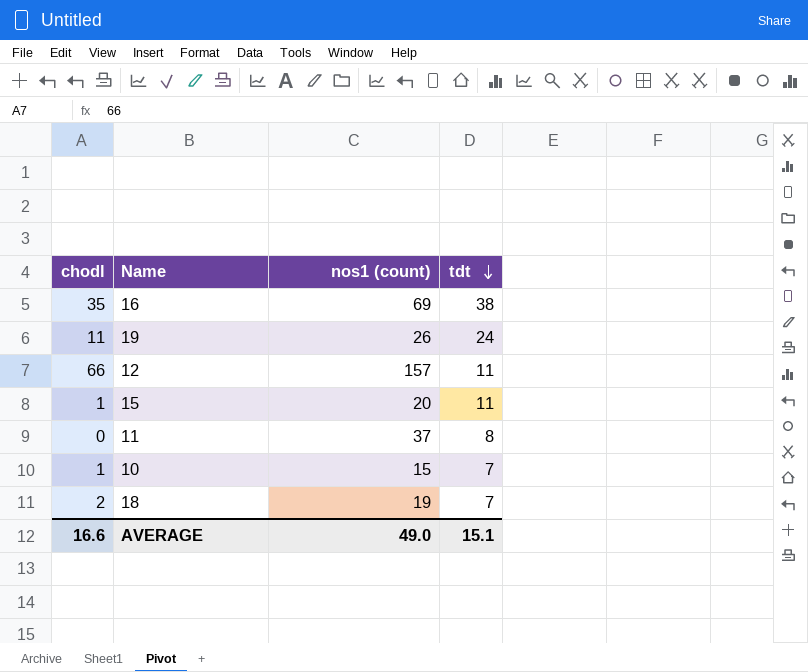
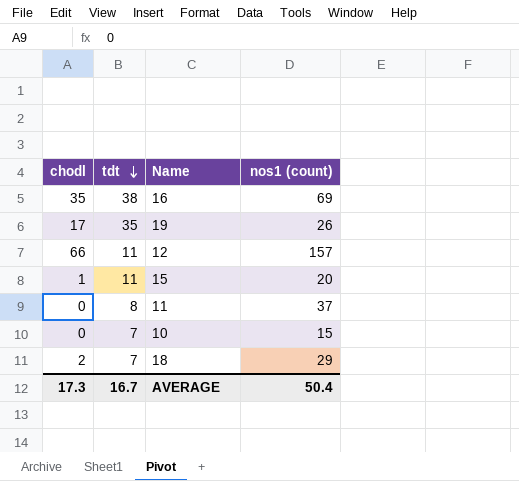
column tdt | position: 4 -> 2
19 | chodl: 11 -> 17
19 | tdt: 24 -> 35
10 | chodl: 1 -> 0
18 | nos1 (count): 19 -> 29
AVERAGE | chodl: 16.6 -> 17.3
AVERAGE | tdt: 15.1 -> 16.7
AVERAGE | nos1 (count): 49.0 -> 50.4

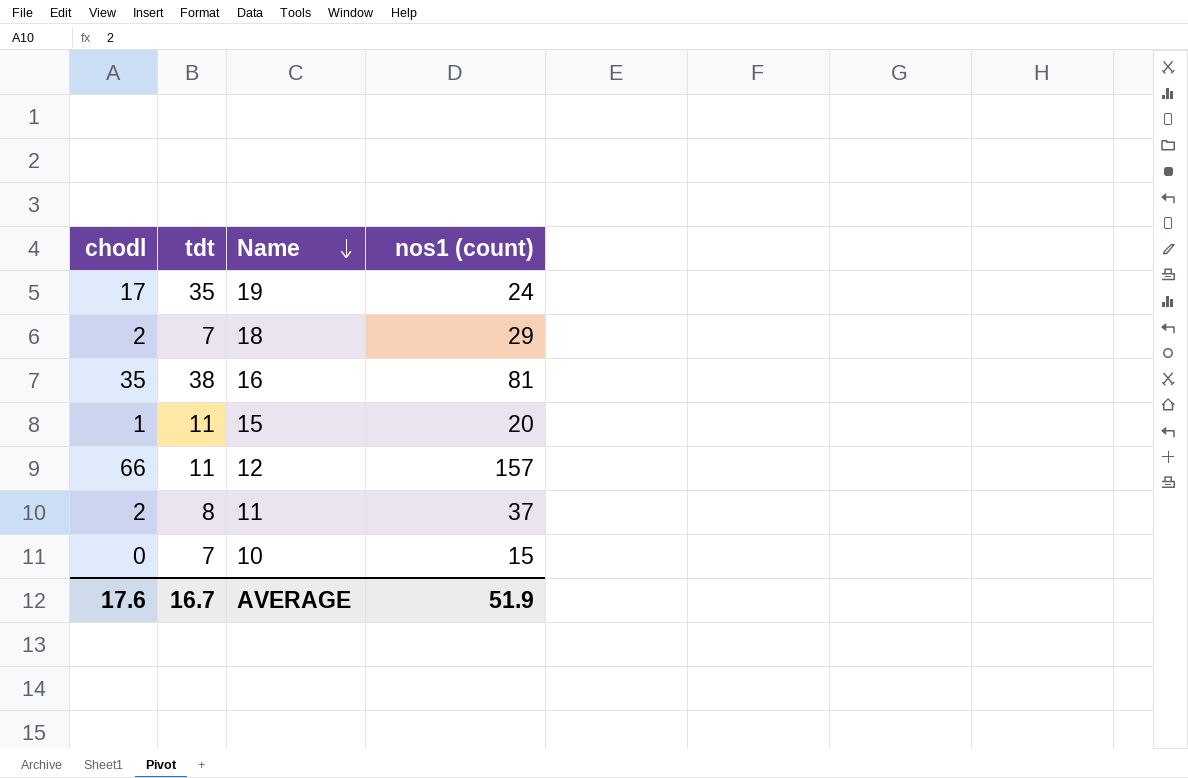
row order: tdt descending -> Name descending
19 | nos1 (count): 26 -> 24
16 | nos1 (count): 69 -> 81
11 | chodl: 0 -> 2
AVERAGE | chodl: 17.3 -> 17.6
AVERAGE | nos1 (count): 50.4 -> 51.9

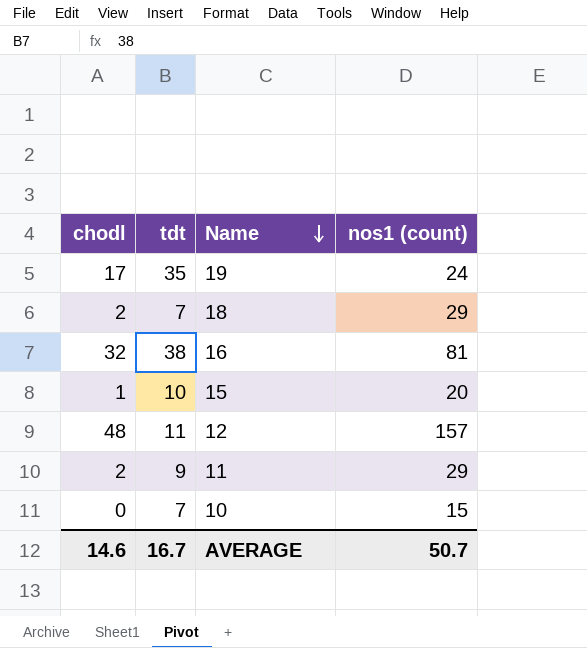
16 | chodl: 35 -> 32
15 | tdt: 11 -> 10
12 | chodl: 66 -> 48
11 | tdt: 8 -> 9
11 | nos1 (count): 37 -> 29
AVERAGE | chodl: 17.6 -> 14.6
AVERAGE | nos1 (count): 51.9 -> 50.7

